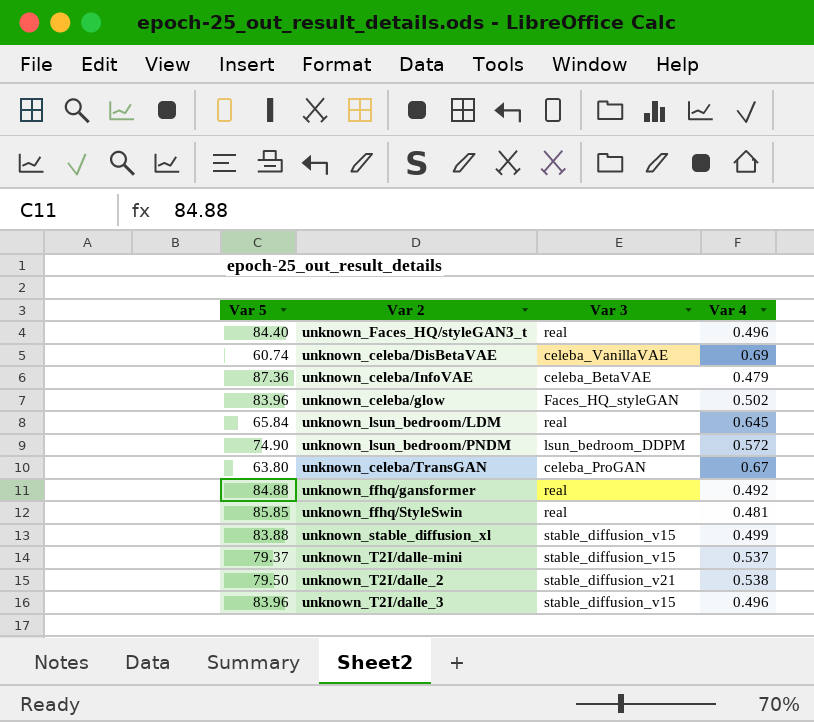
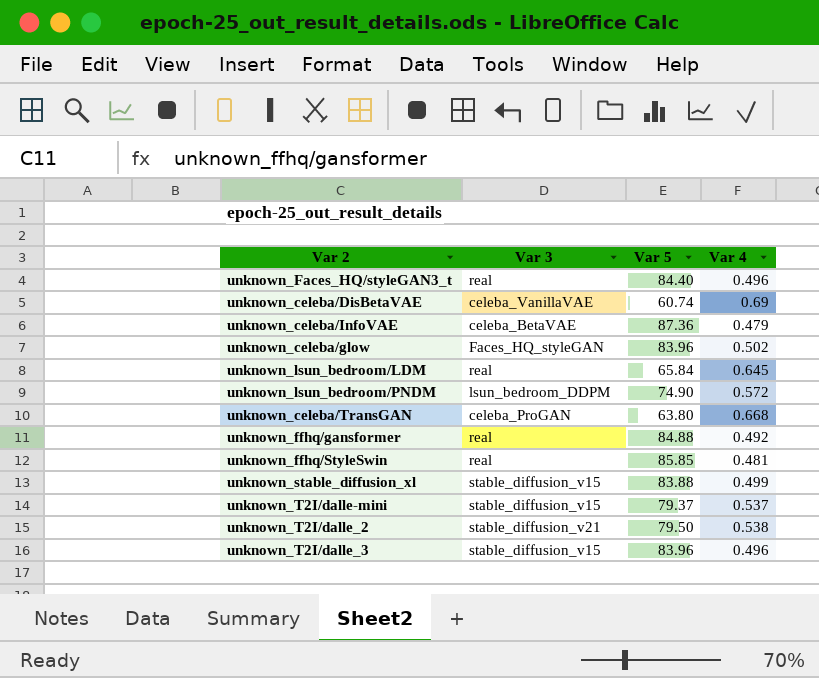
column Var 5 | position: 1 -> 3
unknown_celeba/TransGAN | Var 4: 0.67 -> 0.668

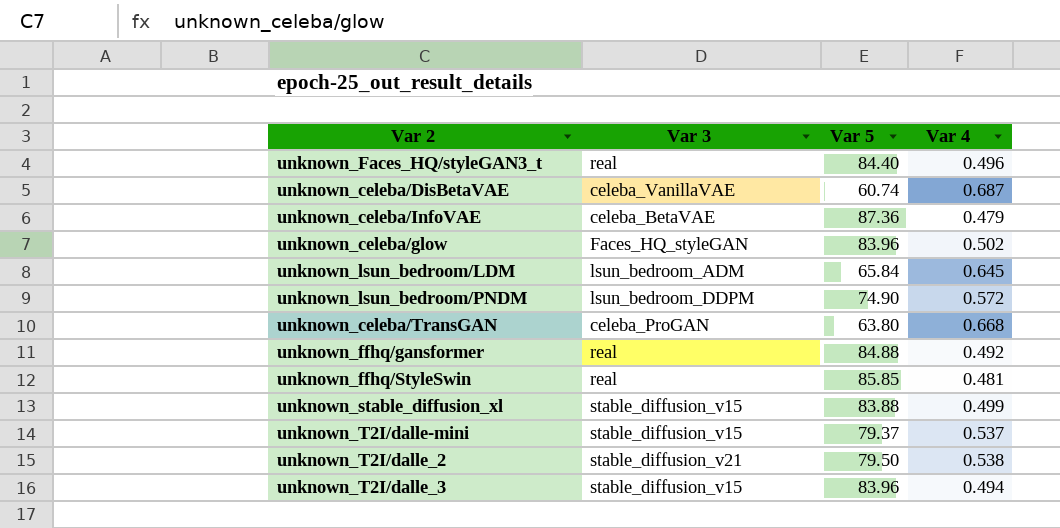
unknown_celeba/DisBetaVAE | Var 4: 0.69 -> 0.687
unknown_lsun_bedroom/LDM | Var 3: real -> lsun_bedroom_ADM
unknown_T2I/dalle_3 | Var 4: 0.496 -> 0.494

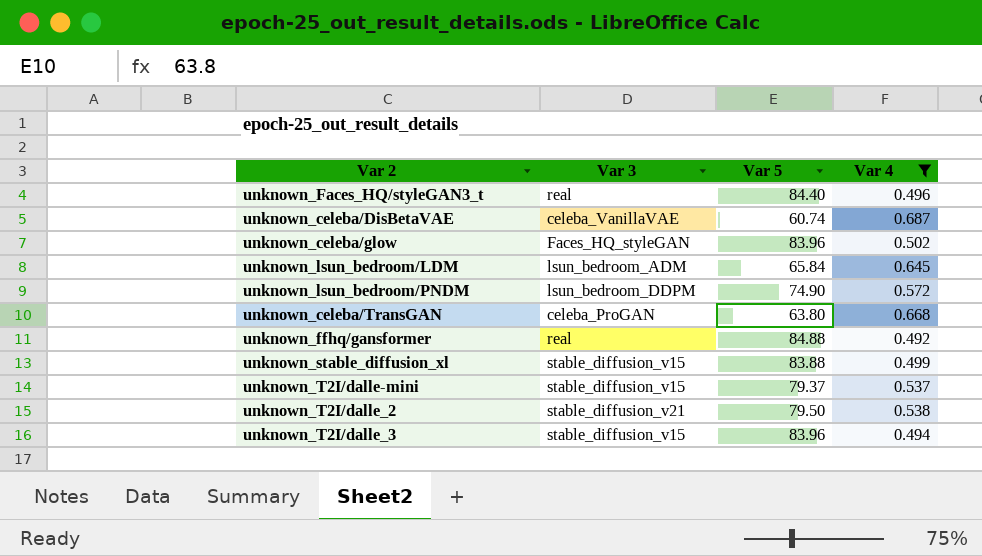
filter: none -> Var 4 >= 0.492

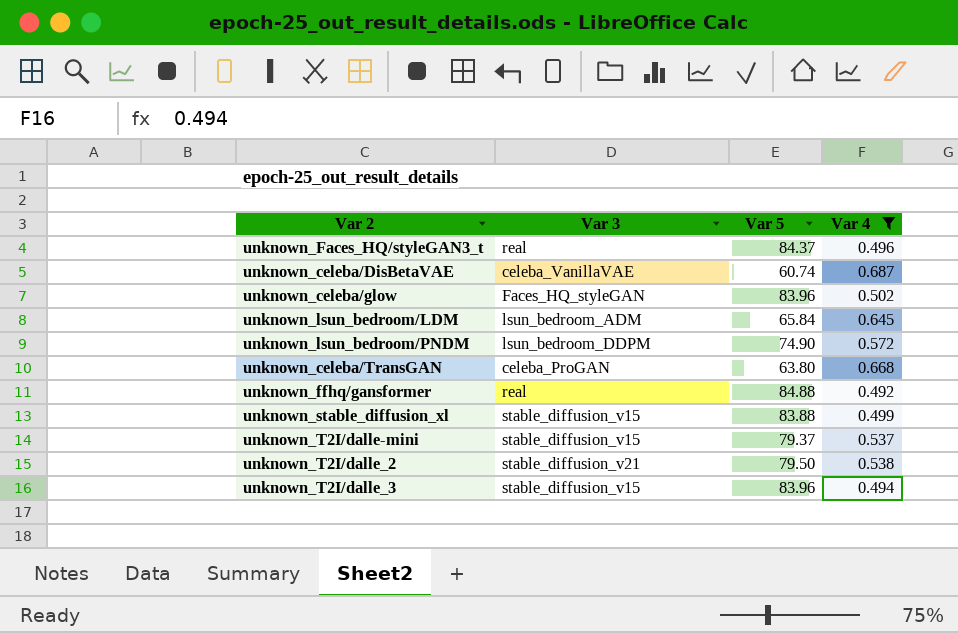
unknown_Faces_HQ/styleGAN3_t | Var 5: 84.40 -> 84.37

